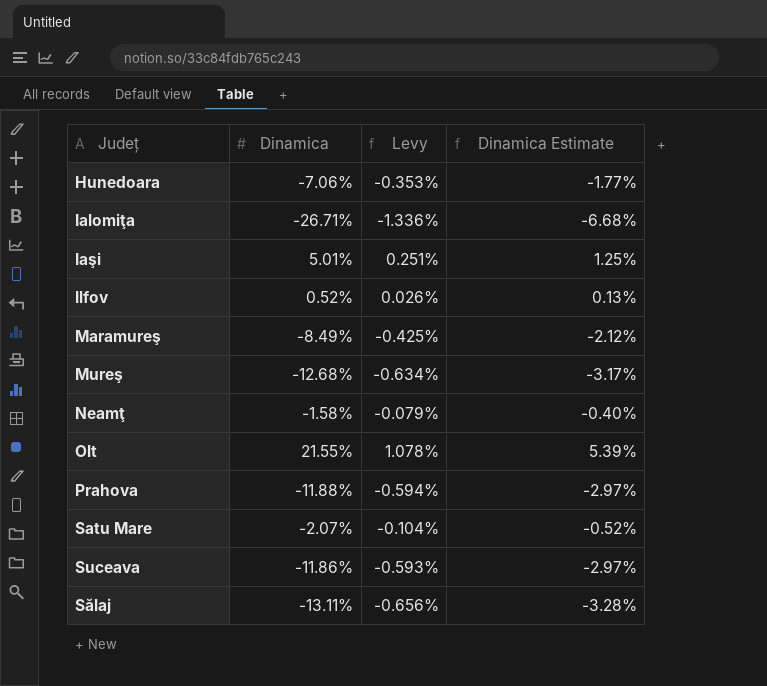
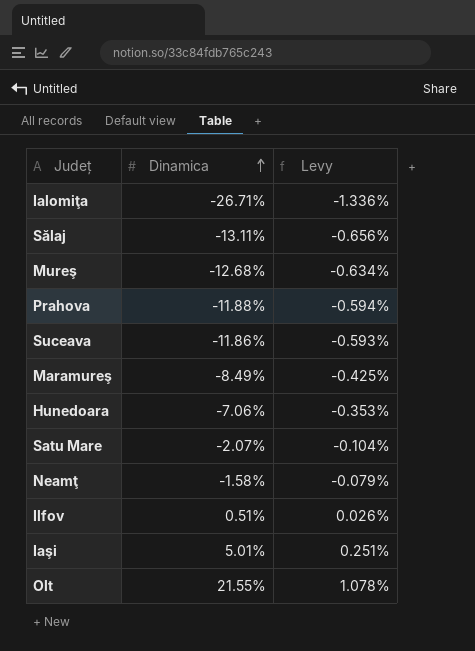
row order: none -> Dinamica ascending
column Dinamica Estimate | formula: [Dinamica] * 0.25 -> none
Ilfov | Dinamica: 0.52% -> 0.51%

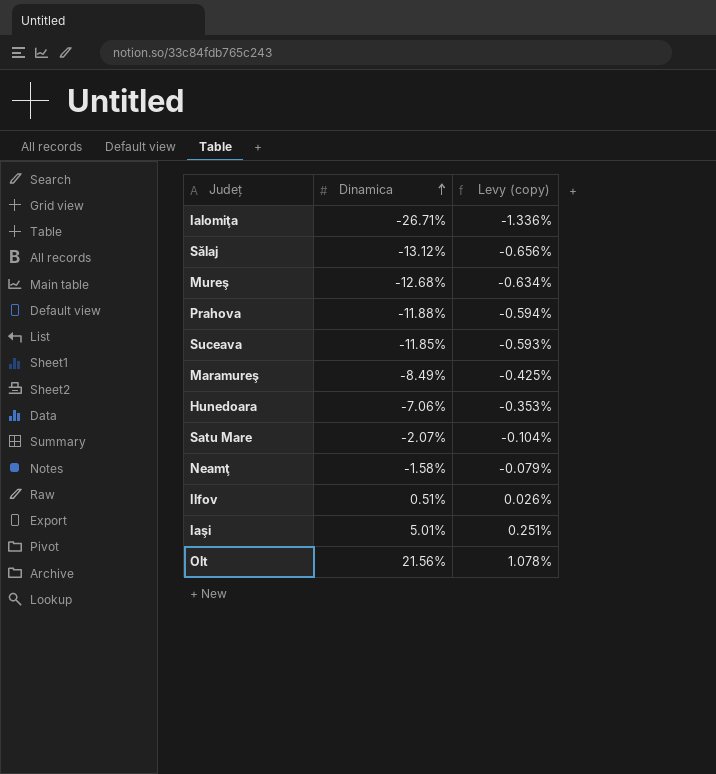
column name: Levy -> Levy (copy)
Sălaj | Dinamica: -13.11% -> -13.12%
Suceava | Dinamica: -11.86% -> -11.85%
Olt | Dinamica: 21.55% -> 21.56%

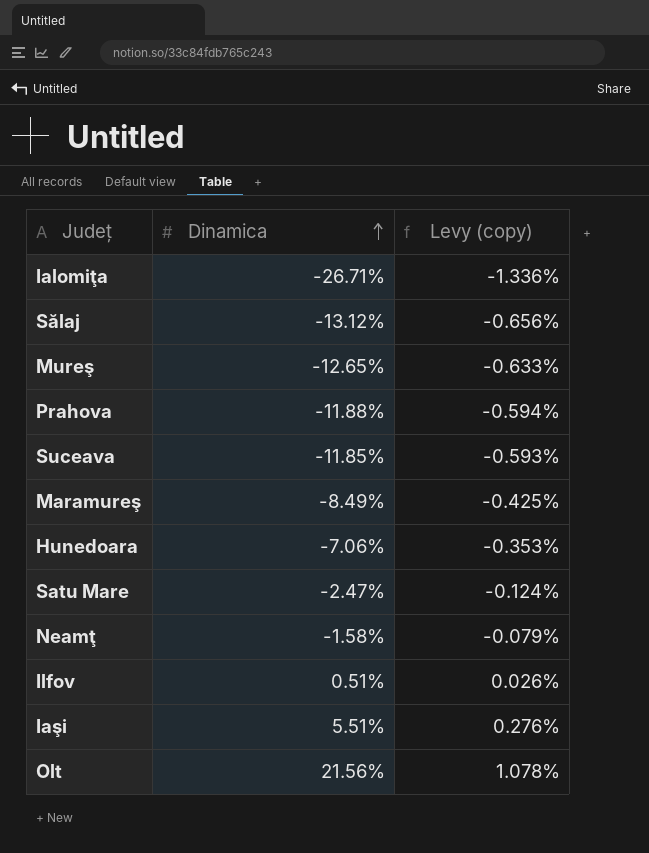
Mureş | Dinamica: -12.68% -> -12.65%
Mureş | Levy (copy): -0.634% -> -0.633%
Satu Mare | Dinamica: -2.07% -> -2.47%
Satu Mare | Levy (copy): -0.104% -> -0.124%
Iaşi | Dinamica: 5.01% -> 5.51%
Iaşi | Levy (copy): 0.251% -> 0.276%

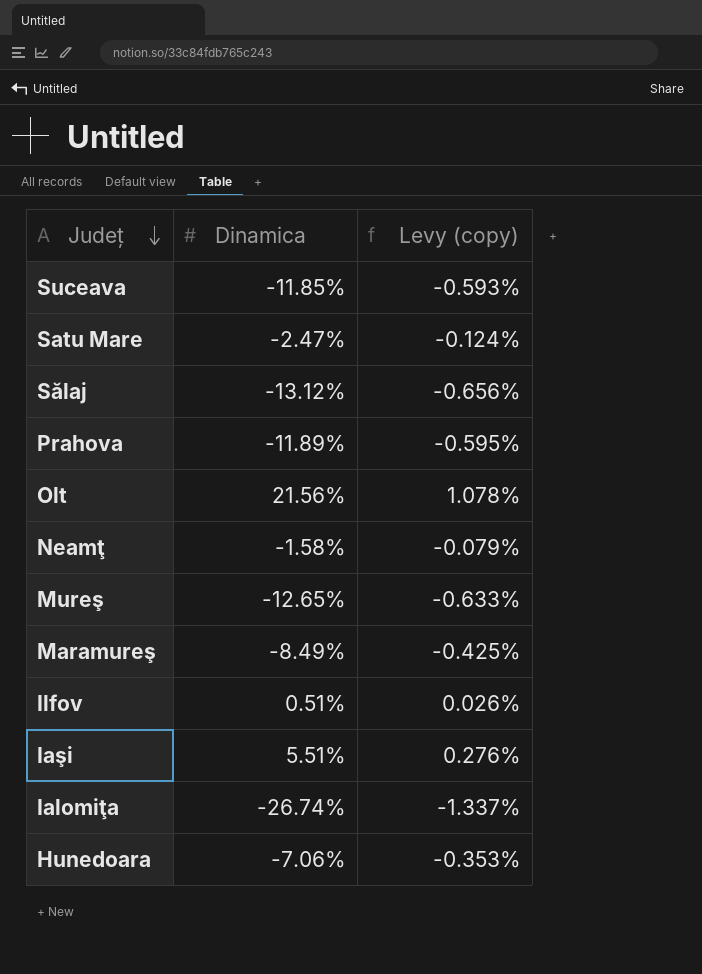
row order: Dinamica ascending -> Județ descending
Prahova | Dinamica: -11.88% -> -11.89%
Prahova | Levy (copy): -0.594% -> -0.595%
Ialomiţa | Dinamica: -26.71% -> -26.74%
Ialomiţa | Levy (copy): -1.336% -> -1.337%

